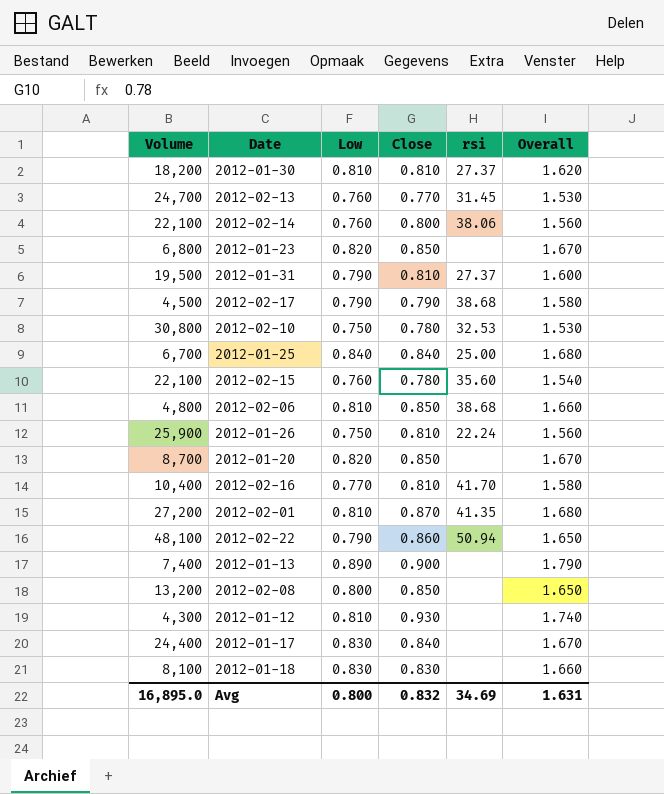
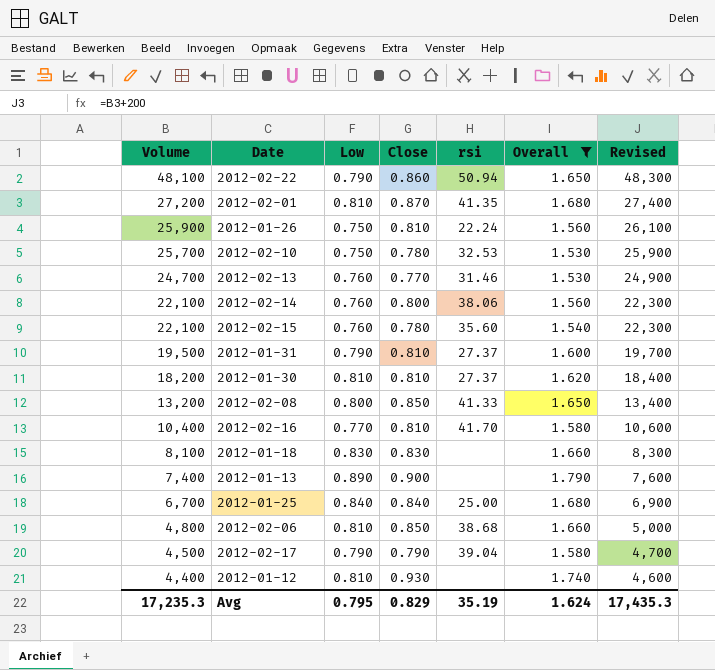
filter: none -> Overall != 1.670
row order: none -> Volume descending
column Revised | formula: none -> [Volume] + 200
2012-02-10 | Volume: 30,800 -> 25,700
2012-02-13 | rsi: 31.45 -> 31.46
2012-02-08 | rsi: none -> 41.33
2012-02-17 | rsi: 38.68 -> 39.04
2012-01-12 | Volume: 4,300 -> 4,400
Avg | Volume: 16,895.0 -> 17,235.3
Avg | Low: 0.800 -> 0.795
Avg | Close: 0.832 -> 0.829
Avg | rsi: 34.69 -> 35.19
Avg | Overall: 1.631 -> 1.624

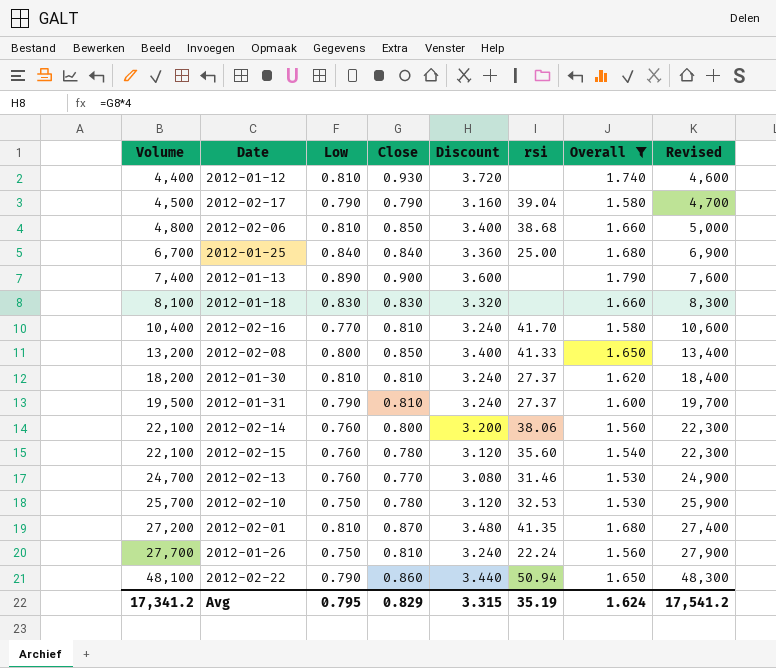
row order: Volume descending -> Volume ascending
column Discount | formula: none -> [Close] * 4
2012-01-26 | Volume: 25,900 -> 27,700
2012-01-26 | Revised: 26,100 -> 27,900
Avg | Volume: 17,235.3 -> 17,341.2
Avg | Revised: 17,435.3 -> 17,541.2

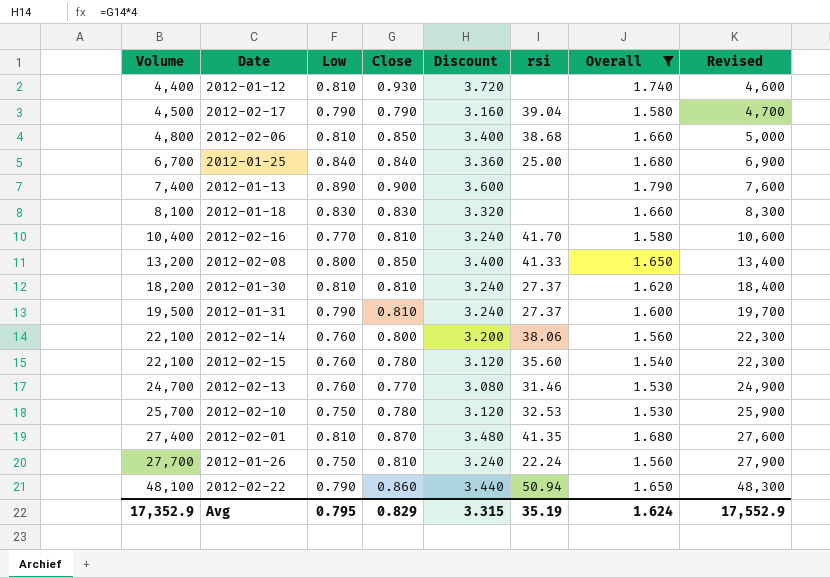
2012-02-01 | Volume: 27,200 -> 27,400
2012-02-01 | Revised: 27,400 -> 27,600
Avg | Volume: 17,341.2 -> 17,352.9
Avg | Revised: 17,541.2 -> 17,552.9

